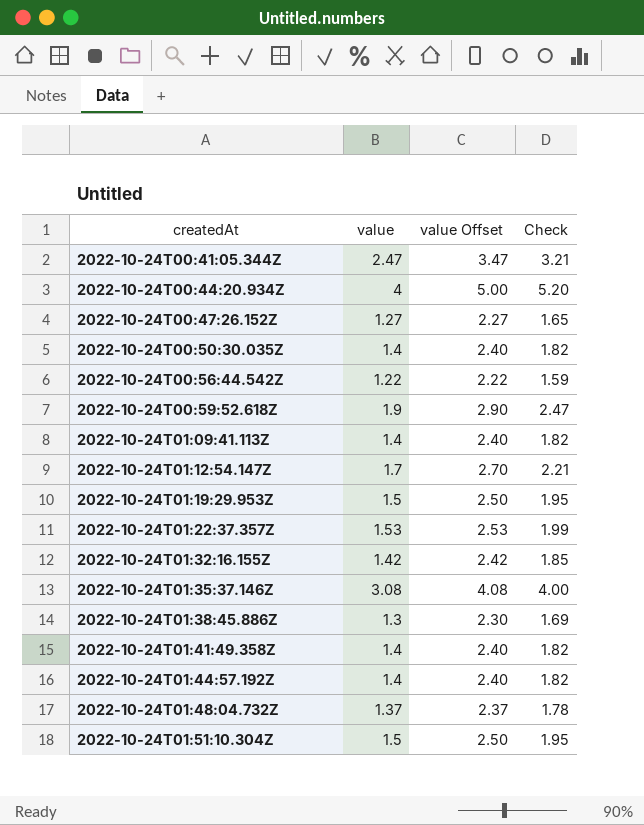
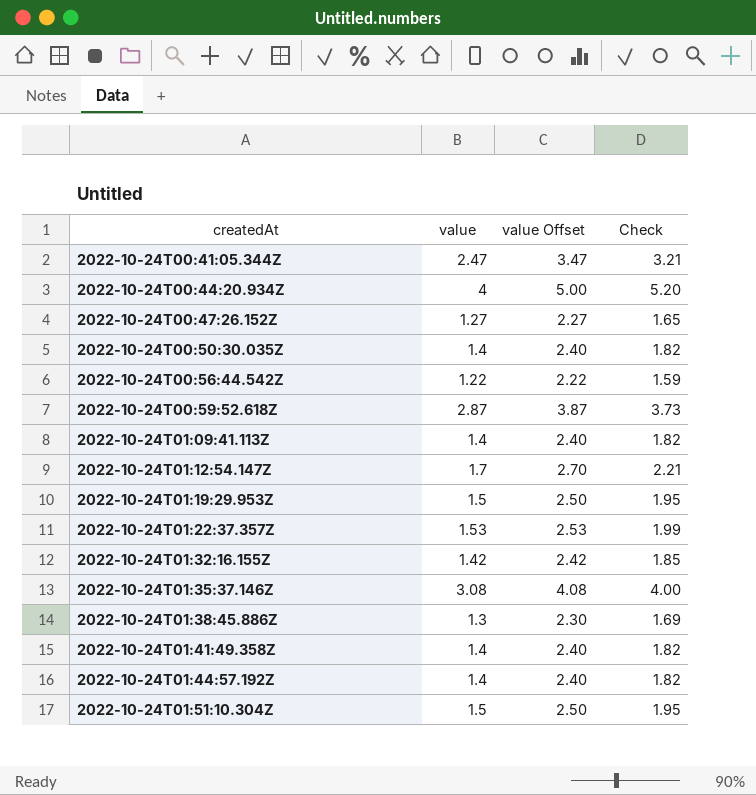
row 2022-10-24T01:48:04.732Z: 1.37 | 2.37 | 1.78 -> none
2022-10-24T00:59:52.618Z | value: 1.9 -> 2.87
2022-10-24T00:59:52.618Z | value Offset: 2.90 -> 3.87
2022-10-24T00:59:52.618Z | Check: 2.47 -> 3.73

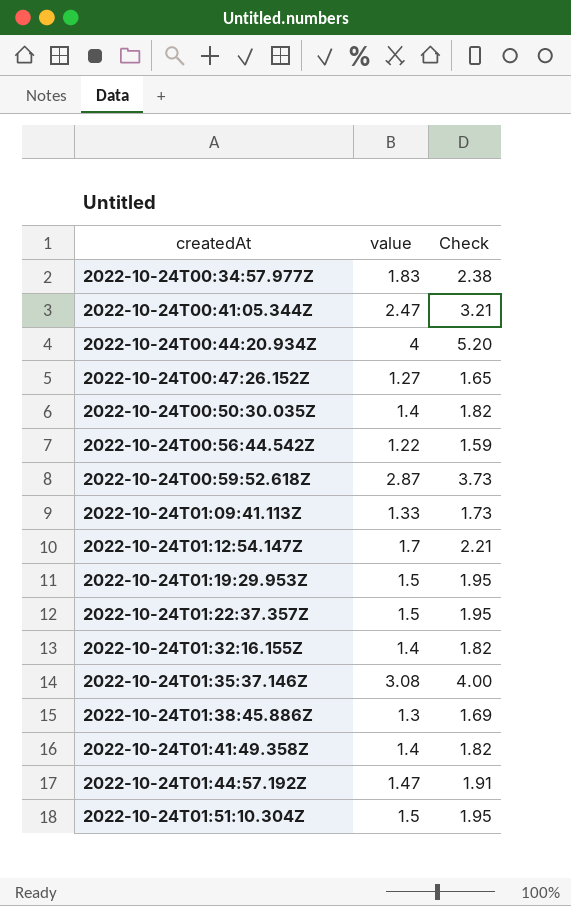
column value Offset | formula: [value] + 1 -> none
row 2022-10-24T00:34:57.977Z: none -> 1.83 | 2.38
2022-10-24T01:09:41.113Z | value: 1.4 -> 1.33
2022-10-24T01:09:41.113Z | Check: 1.82 -> 1.73
2022-10-24T01:22:37.357Z | value: 1.53 -> 1.5
2022-10-24T01:22:37.357Z | Check: 1.99 -> 1.95
2022-10-24T01:32:16.155Z | value: 1.42 -> 1.4
2022-10-24T01:32:16.155Z | Check: 1.85 -> 1.82
2022-10-24T01:44:57.192Z | value: 1.4 -> 1.47
2022-10-24T01:44:57.192Z | Check: 1.82 -> 1.91

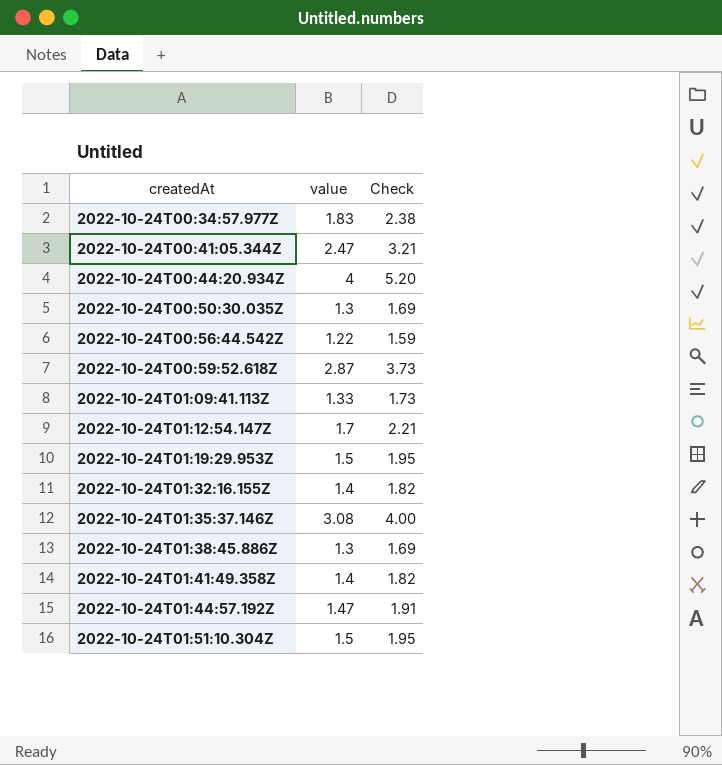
row 2022-10-24T00:47:26.152Z: 1.27 | 1.65 -> none
row 2022-10-24T01:22:37.357Z: 1.5 | 1.95 -> none
2022-10-24T00:50:30.035Z | value: 1.4 -> 1.3
2022-10-24T00:50:30.035Z | Check: 1.82 -> 1.69

